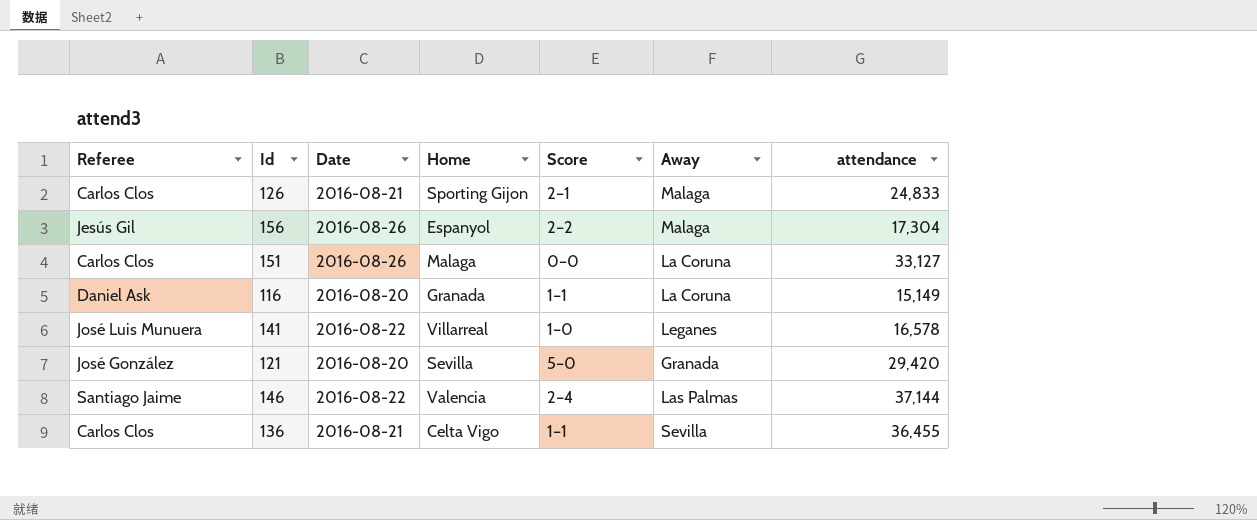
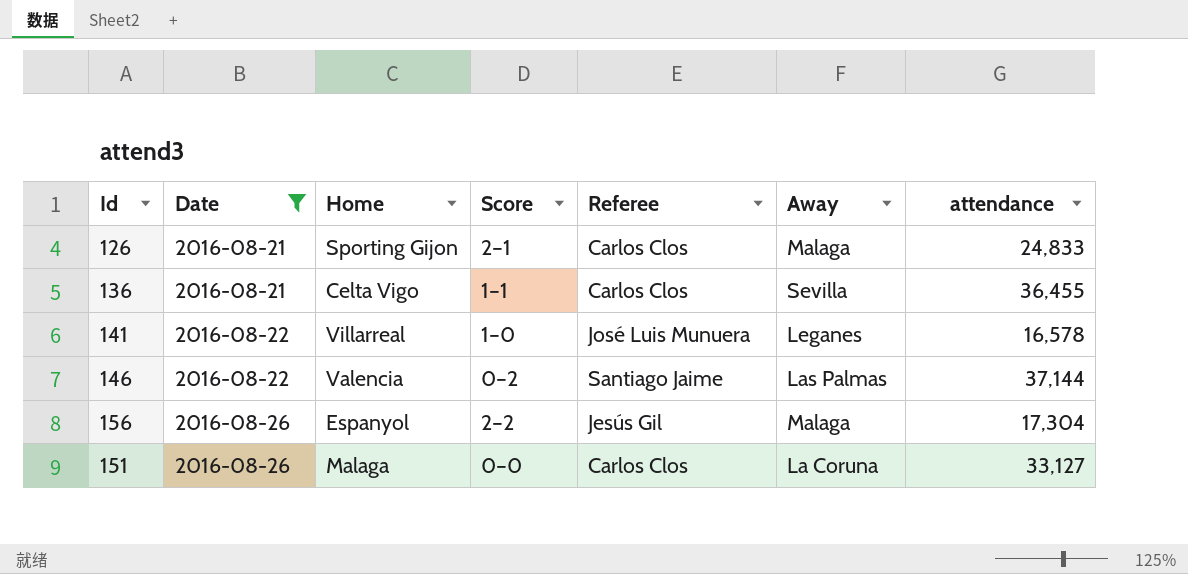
filter: none -> Date != 2016-08-20
row order: none -> Date ascending
column Referee | position: 1 -> 5
146 | Score: 2–4 -> 0–2

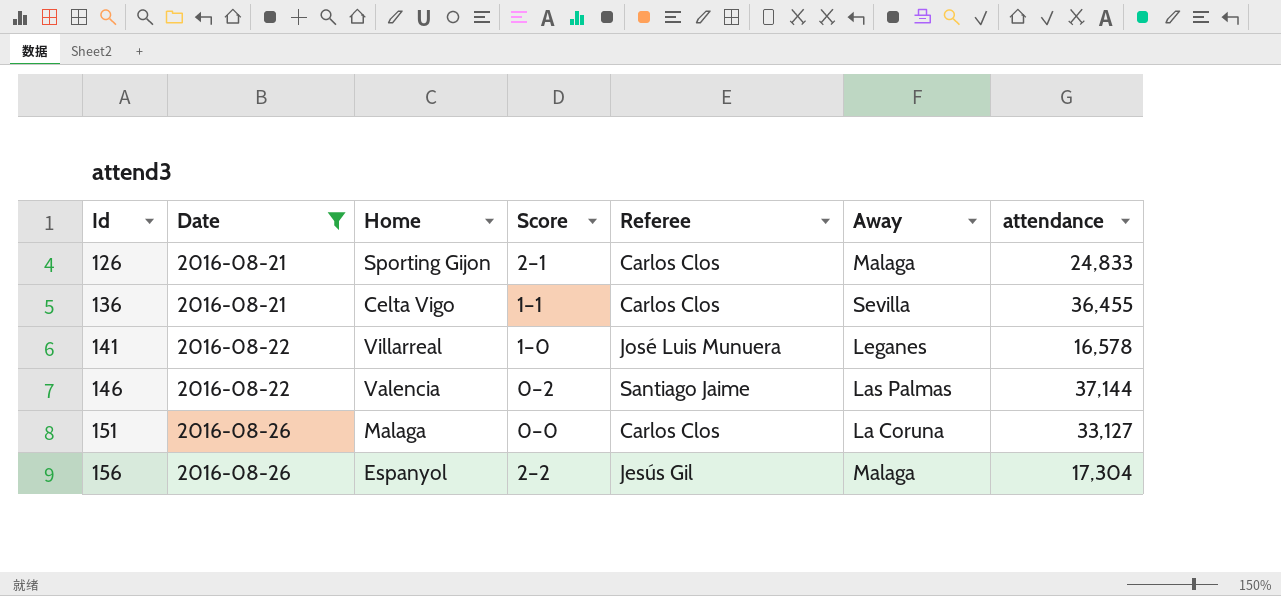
row order: Date ascending -> Id ascending

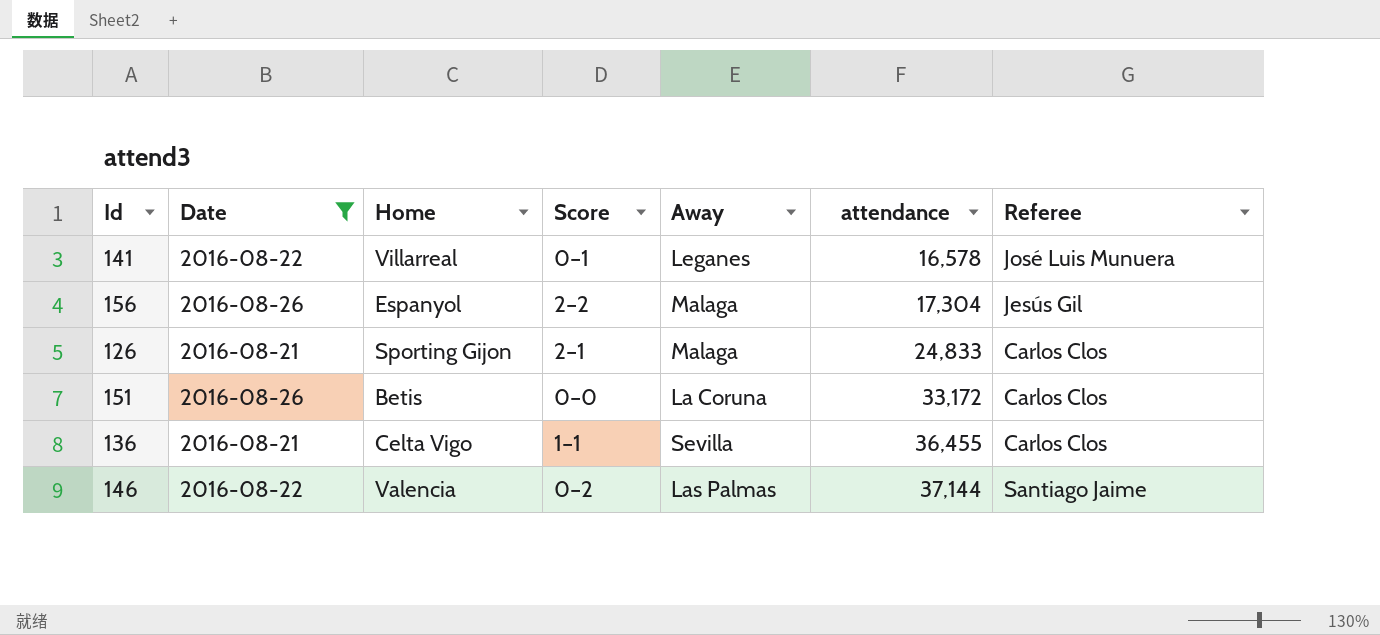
row order: Id ascending -> attendance ascending
column Referee | position: 5 -> 7
141 | Score: 1–0 -> 0–1
151 | Home: Malaga -> Betis
151 | attendance: 33,127 -> 33,172

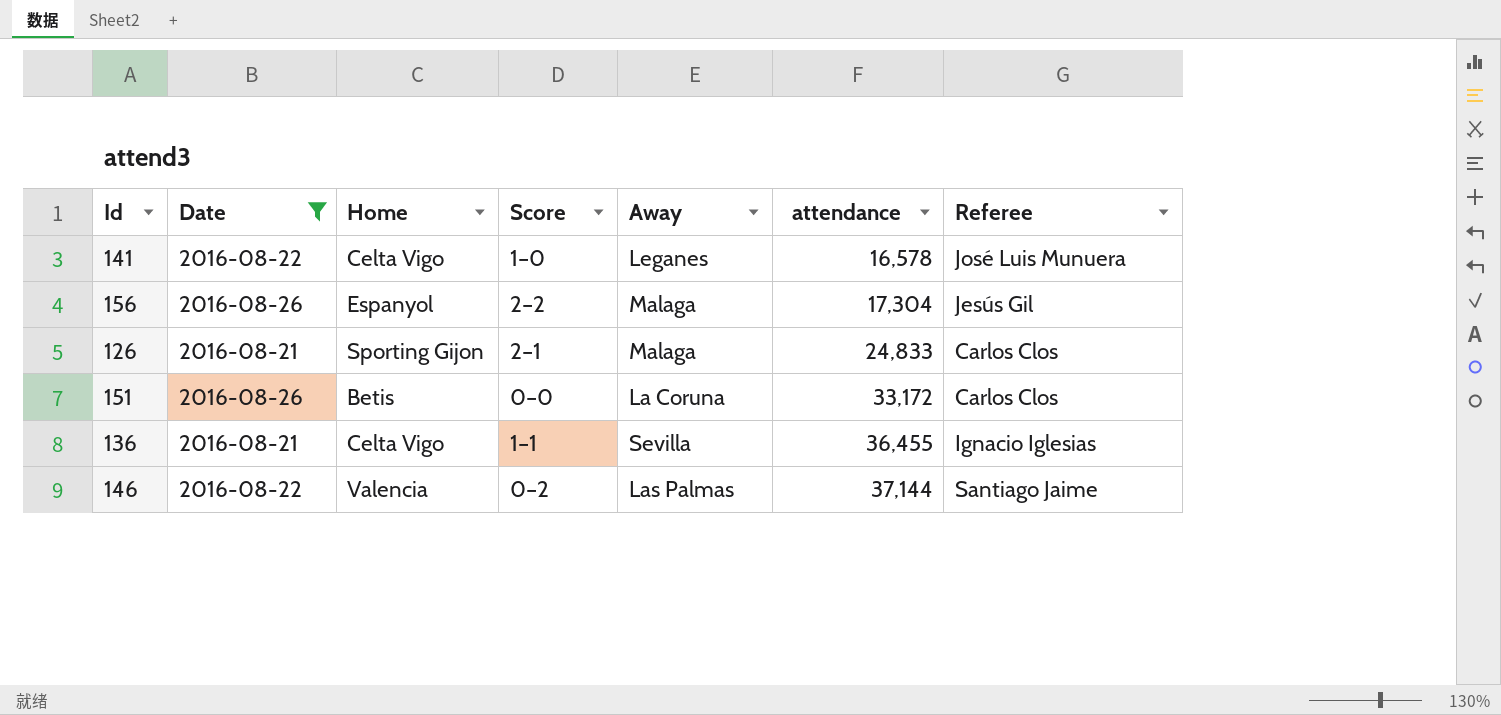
141 | Home: Villarreal -> Celta Vigo
141 | Score: 0–1 -> 1–0
136 | Referee: Carlos Clos -> Ignacio Iglesias

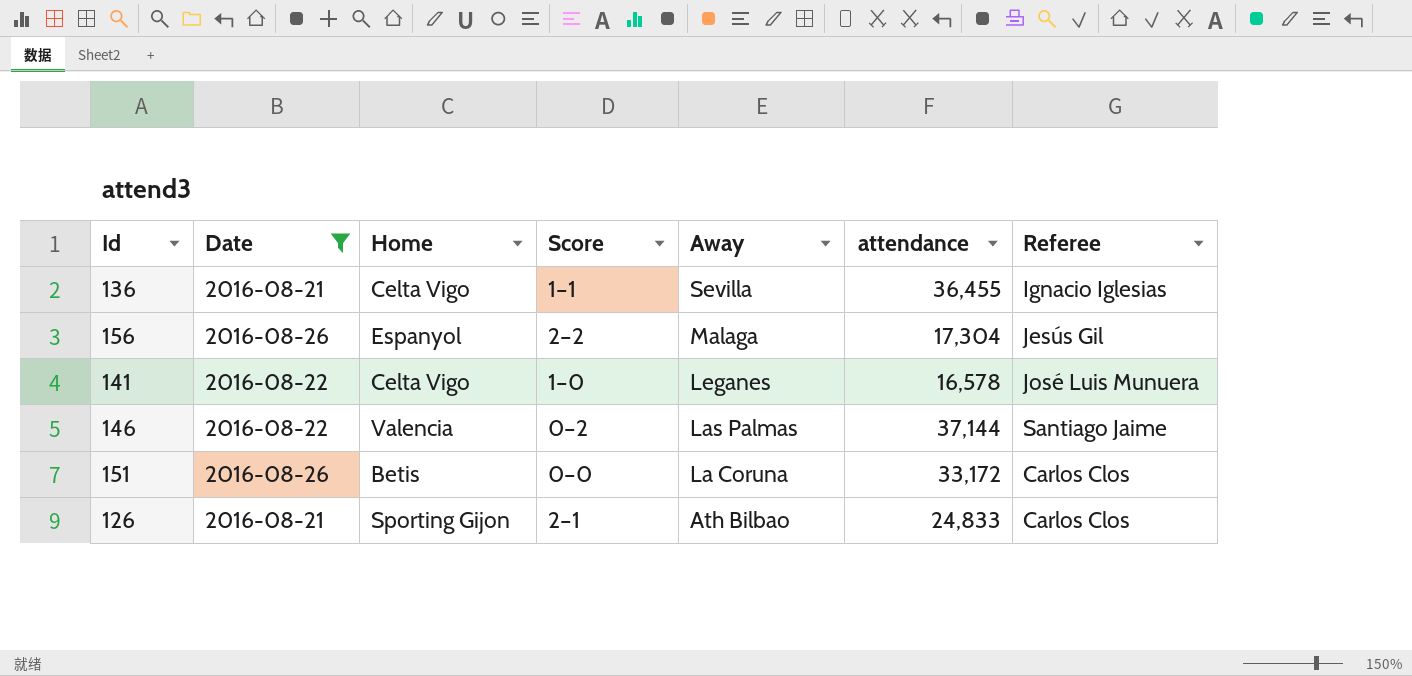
row order: attendance ascending -> Away descending
126 | Away: Malaga -> Ath Bilbao

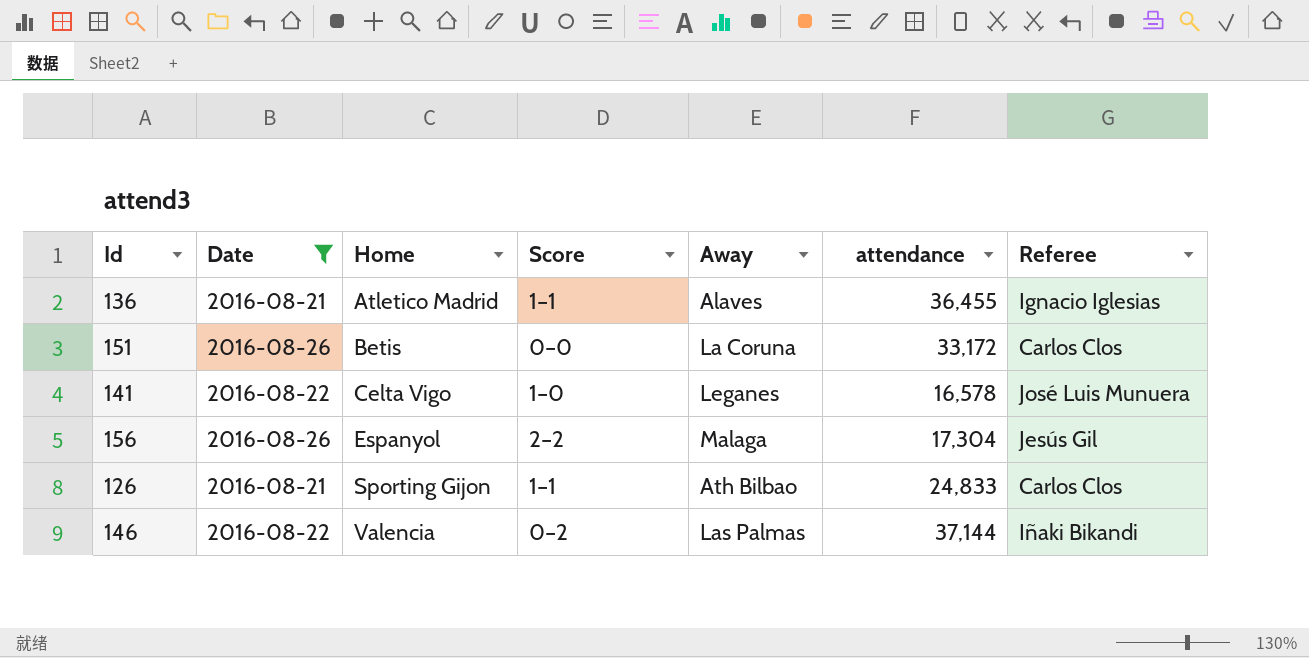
row order: Away descending -> Home ascending
136 | Home: Celta Vigo -> Atletico Madrid
136 | Away: Sevilla -> Alaves
126 | Score: 2–1 -> 1–1
146 | Referee: Santiago Jaime -> Iñaki Bikandi

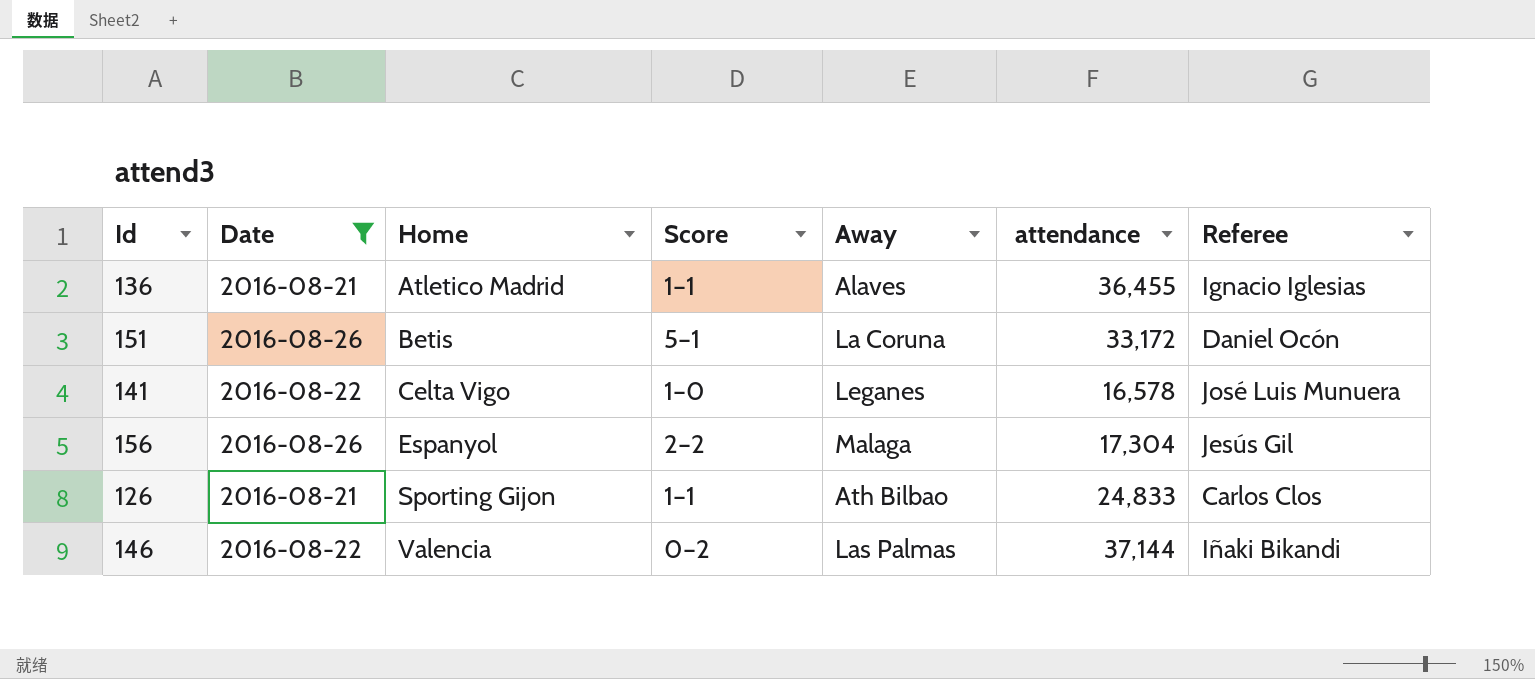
151 | Score: 0–0 -> 5–1
151 | Referee: Carlos Clos -> Daniel Ocón

